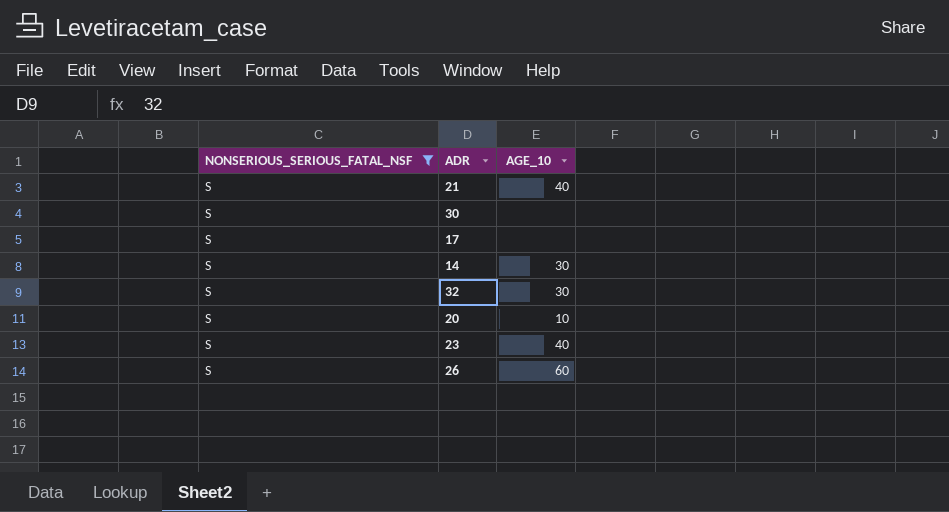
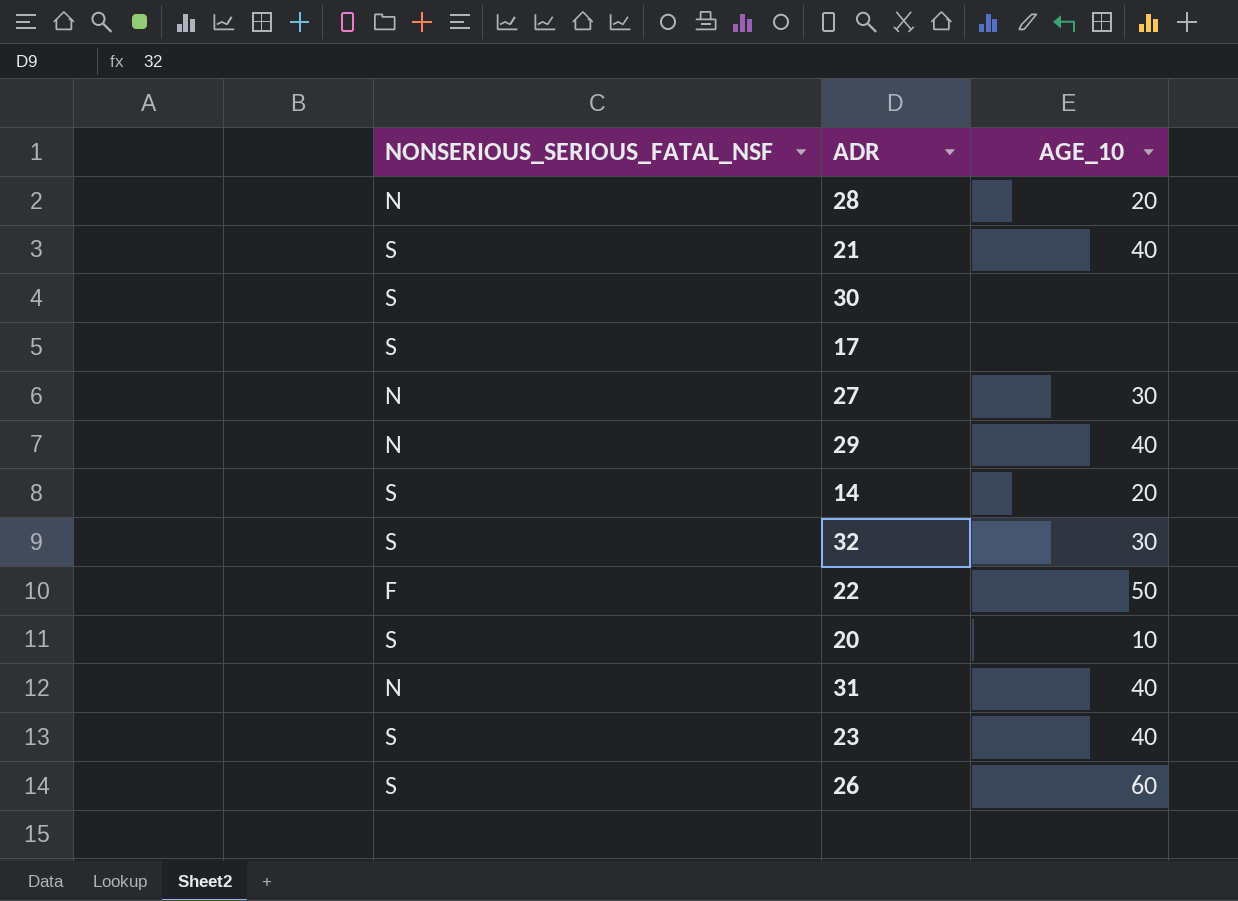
filter: NONSERIOUS_SERIOUS_FATAL_NSF = S -> none
14 | AGE_10: 30 -> 20

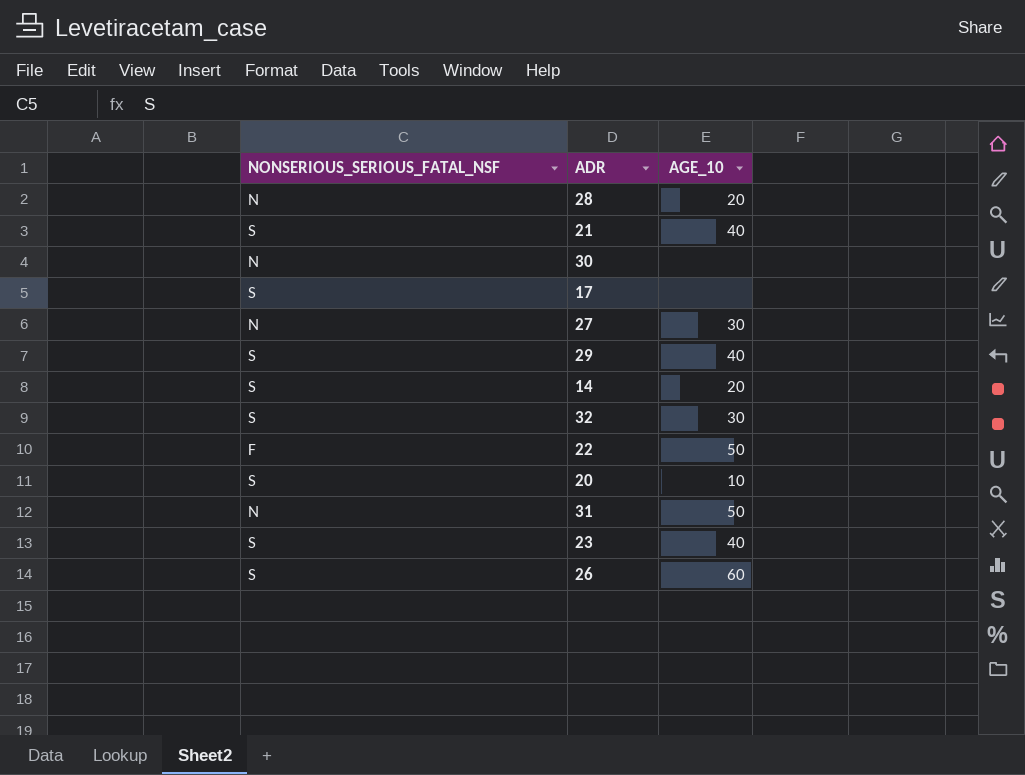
30 | NONSERIOUS_SERIOUS_FATAL_NSF: S -> N
29 | NONSERIOUS_SERIOUS_FATAL_NSF: N -> S
31 | AGE_10: 40 -> 50

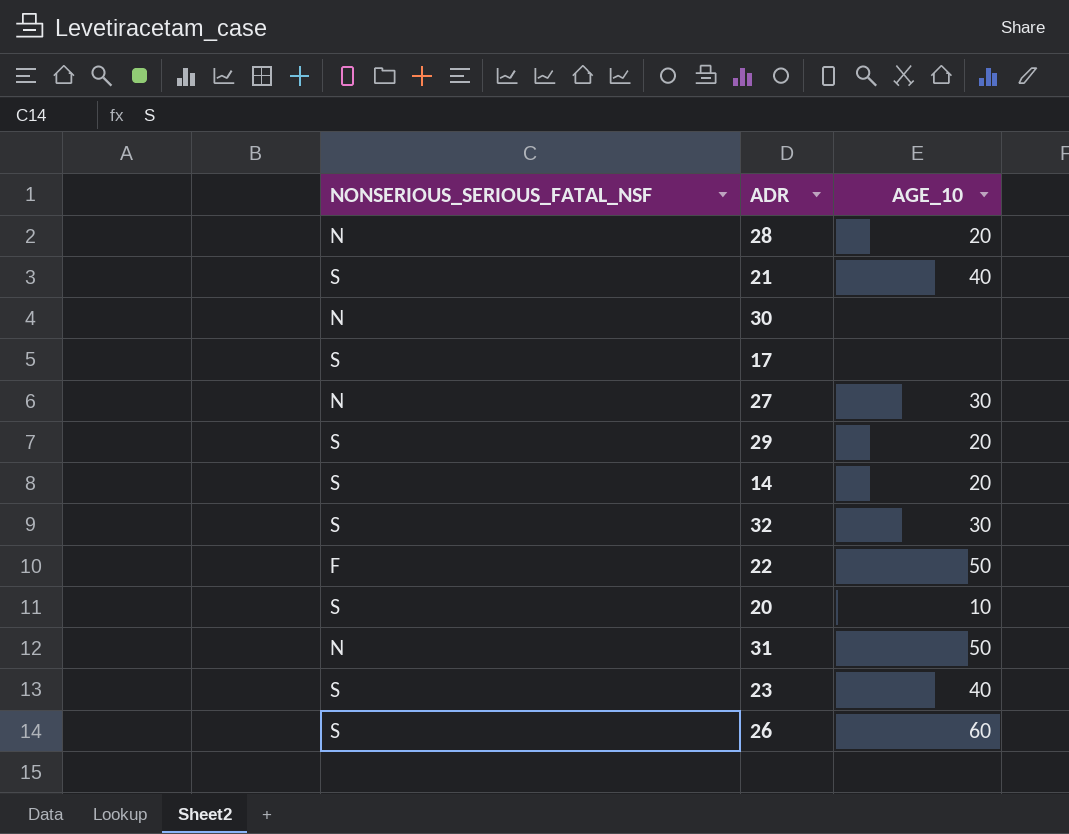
29 | AGE_10: 40 -> 20

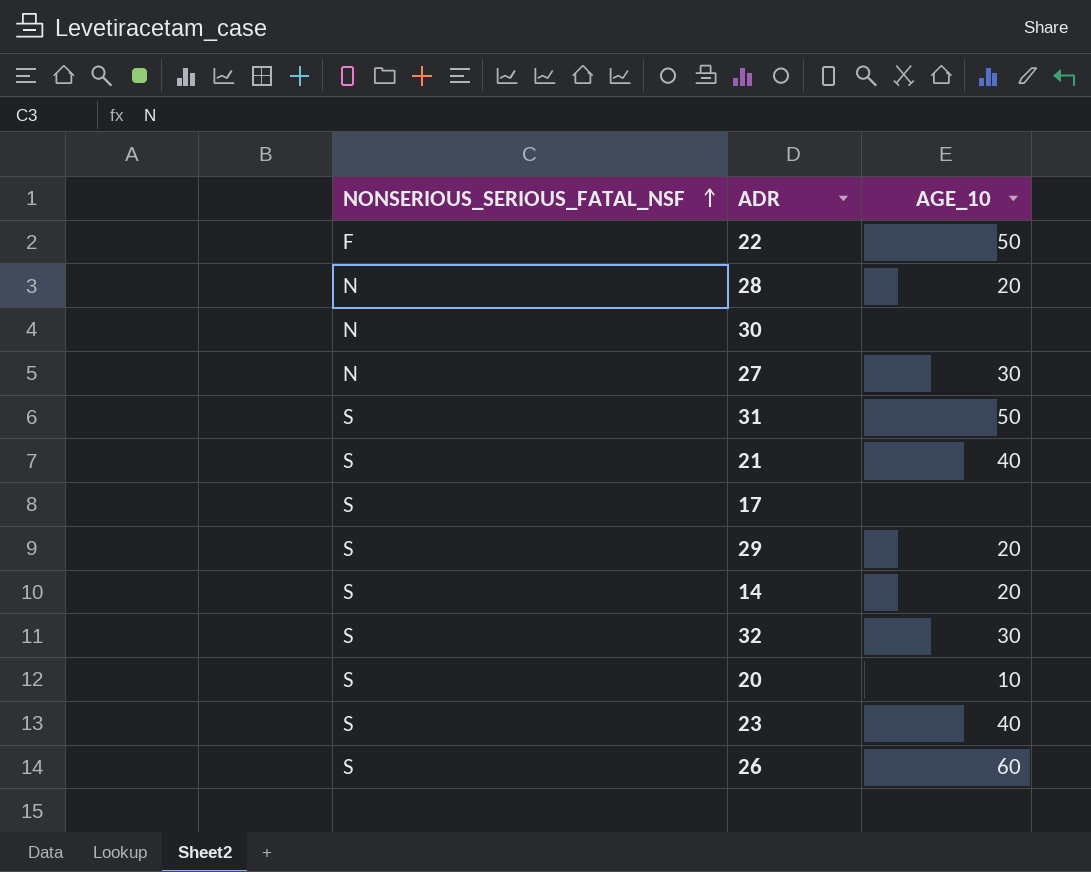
row order: none -> NONSERIOUS_SERIOUS_FATAL_NSF ascending
31 | NONSERIOUS_SERIOUS_FATAL_NSF: N -> S

